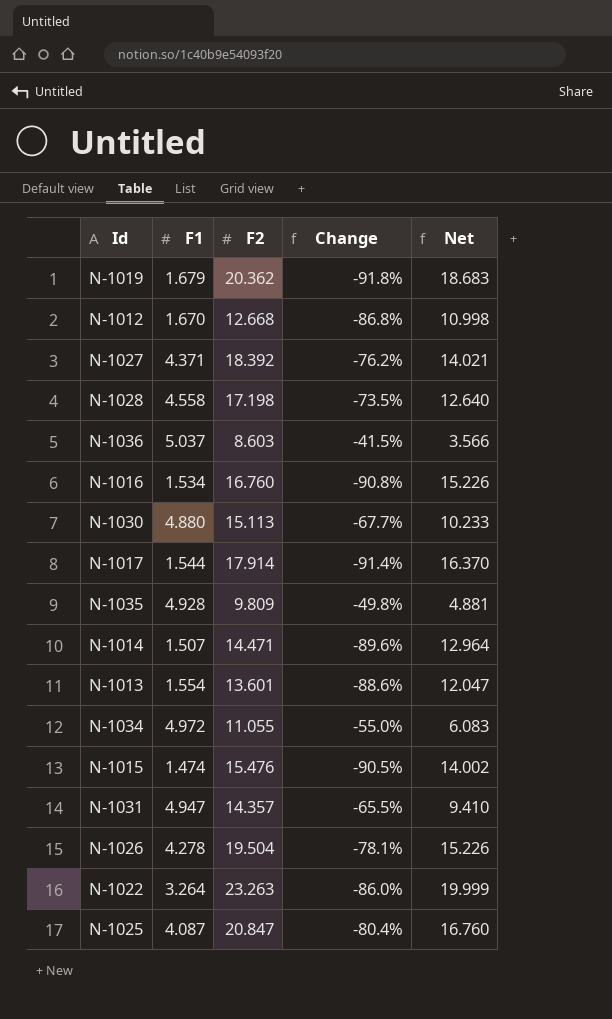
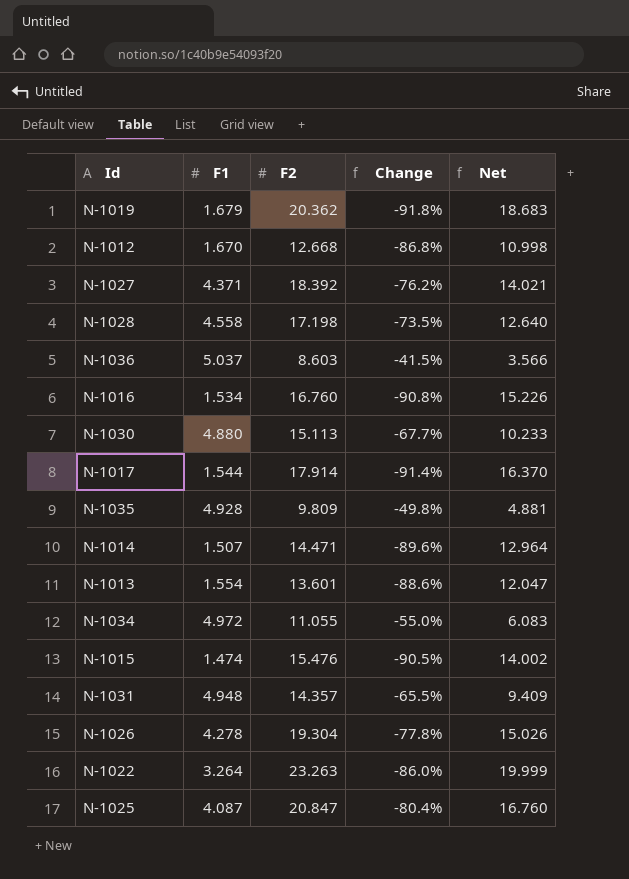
N-1031 | F1: 4.947 -> 4.948
N-1031 | Net: 9.410 -> 9.409
N-1026 | F2: 19.504 -> 19.304
N-1026 | Change: -78.1% -> -77.8%
N-1026 | Net: 15.226 -> 15.026

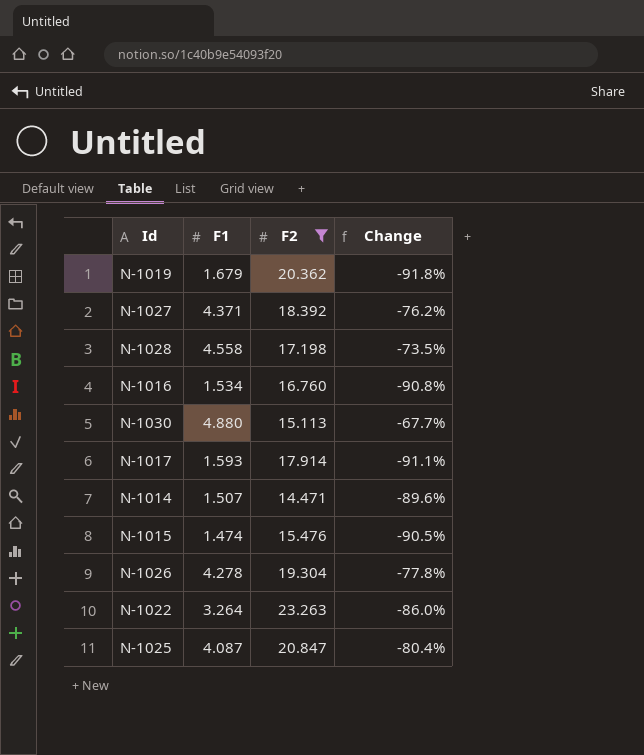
filter: none -> F2 >= 14.471
column Net | formula: [F2] - [F1] -> none
N-1017 | F1: 1.544 -> 1.593
N-1017 | Change: -91.4% -> -91.1%

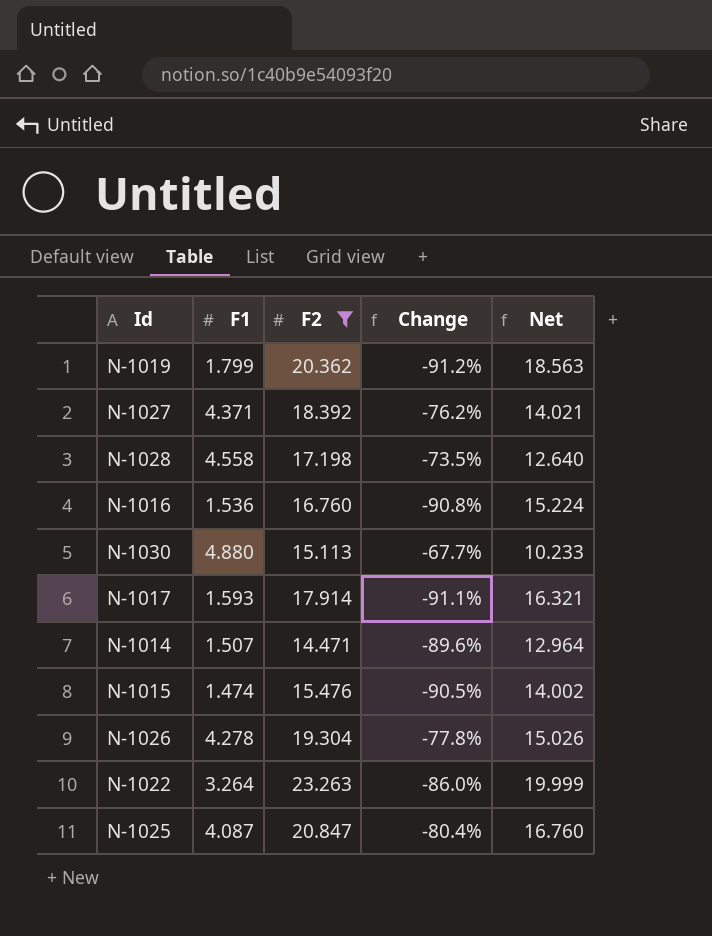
column Net | formula: none -> [F2] - [F1]
N-1019 | F1: 1.679 -> 1.799
N-1019 | Change: -91.8% -> -91.2%
N-1016 | F1: 1.534 -> 1.536

